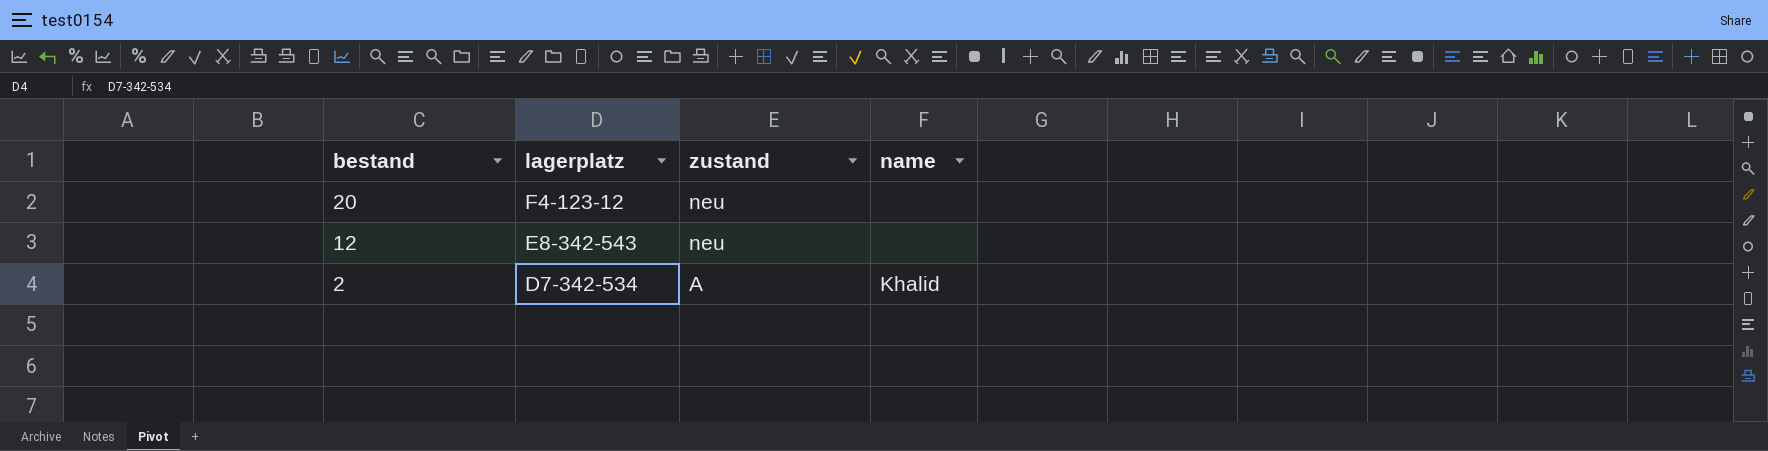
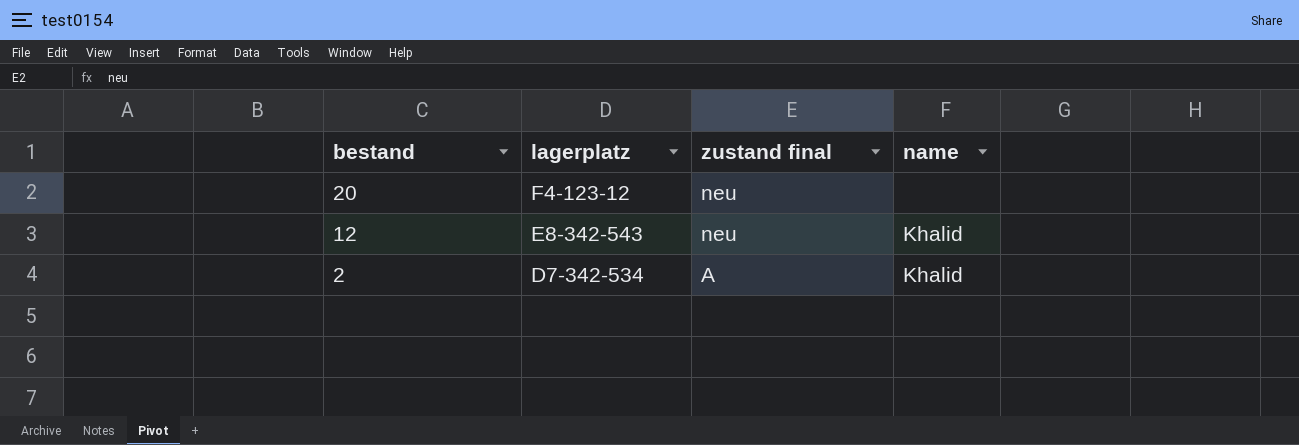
column name: zustand -> zustand final
12 | name: none -> Khalid

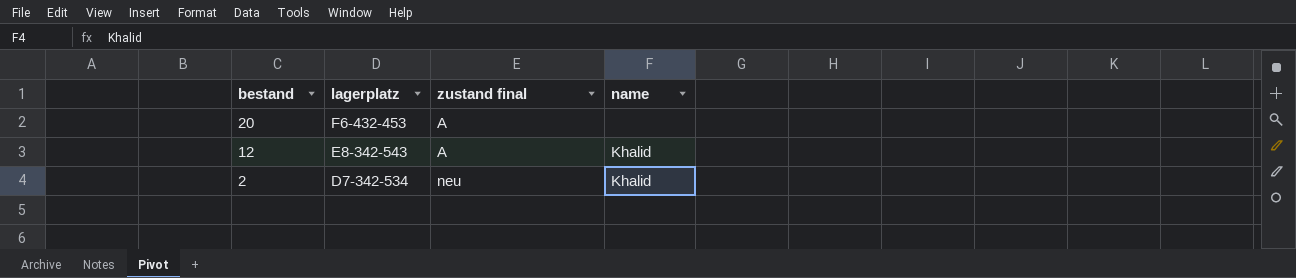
20 | lagerplatz: F4-123-12 -> F6-432-453
20 | zustand final: neu -> A
12 | zustand final: neu -> A
2 | zustand final: A -> neu

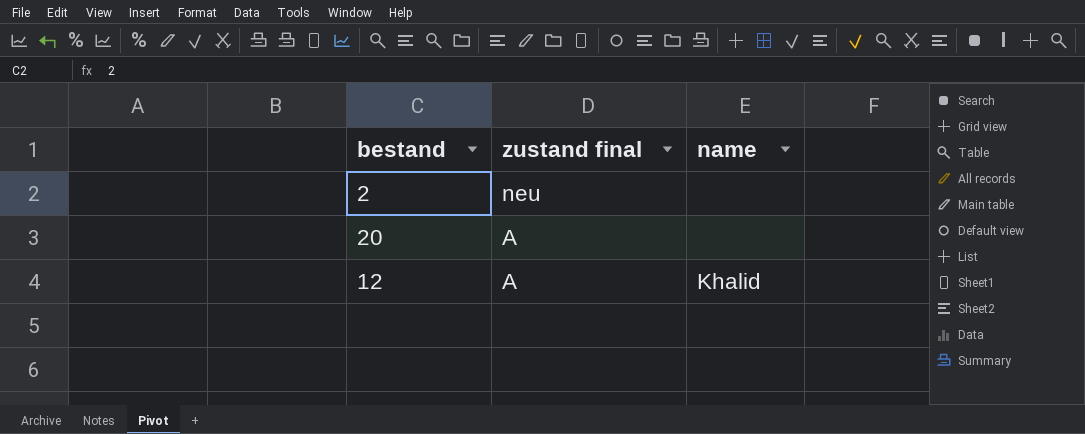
row order: bestand descending -> zustand final descending
column lagerplatz | position: 2 -> none
2 | name: Khalid -> none

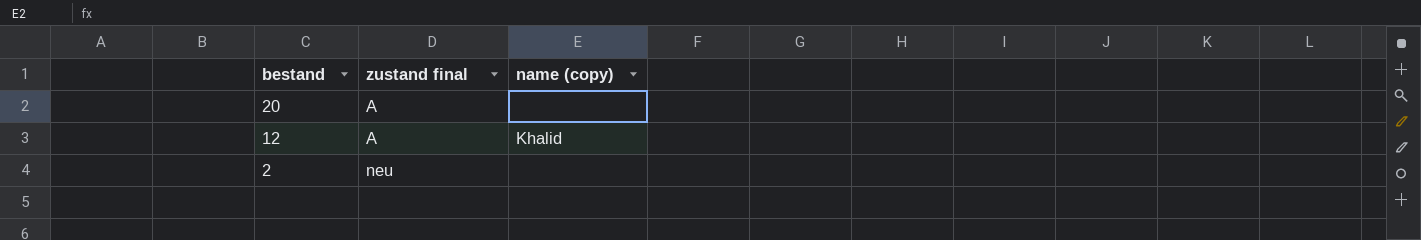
row order: zustand final descending -> bestand descending
column name: name -> name (copy)

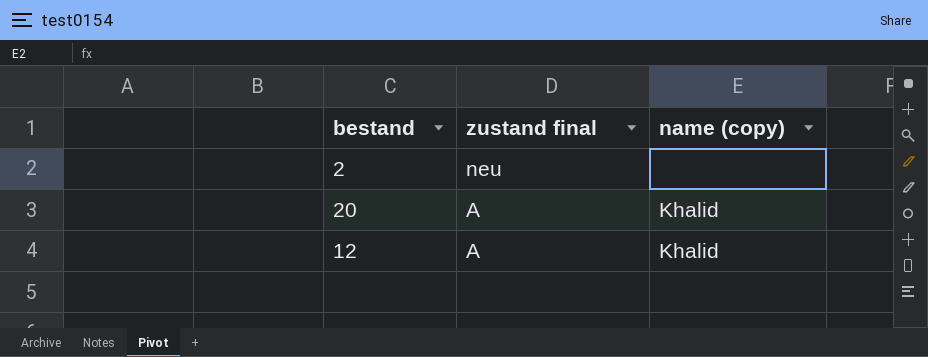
row order: bestand descending -> zustand final descending
20 | name (copy): none -> Khalid

